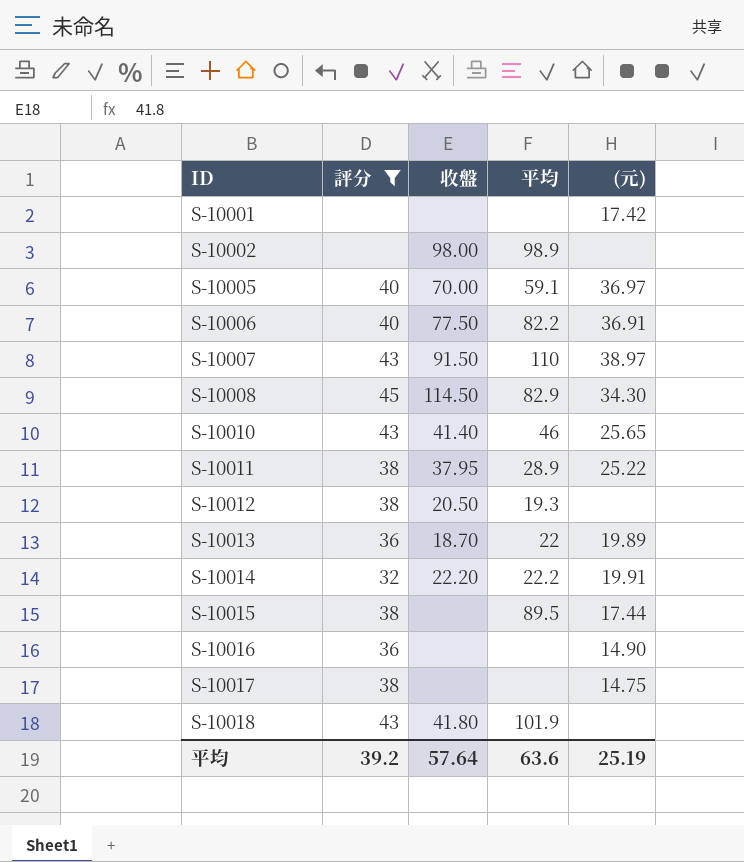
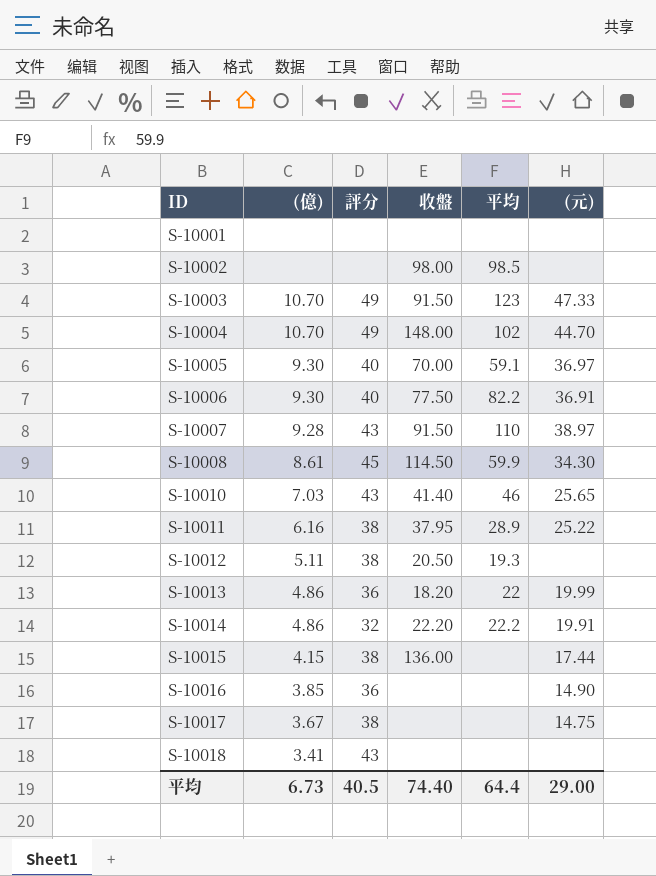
filter: 評分 != 49 -> none
column (億) | position: none -> 2
S-10001 | (元): 17.42 -> none
S-10002 | 平均: 98.9 -> 98.5
S-10008 | 平均: 82.9 -> 59.9
S-10013 | 收盤: 18.70 -> 18.20
S-10013 | (元): 19.89 -> 19.99
S-10015 | 收盤: none -> 136.00
S-10015 | 平均: 89.5 -> none
S-10018 | 收盤: 41.80 -> none
S-10018 | 平均: 101.9 -> none
平均 | 評分: 39.2 -> 40.5
平均 | 收盤: 57.64 -> 74.40
平均 | 平均: 63.6 -> 64.4
平均 | (元): 25.19 -> 29.00

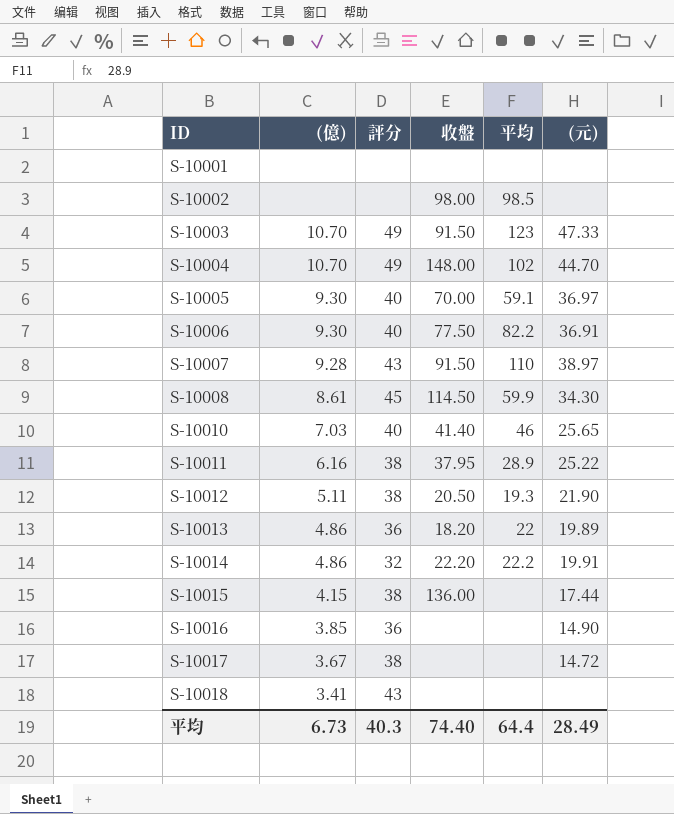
S-10010 | 評分: 43 -> 40
S-10012 | (元): none -> 21.90
S-10013 | (元): 19.99 -> 19.89
S-10017 | (元): 14.75 -> 14.72
平均 | 評分: 40.5 -> 40.3
平均 | (元): 29.00 -> 28.49

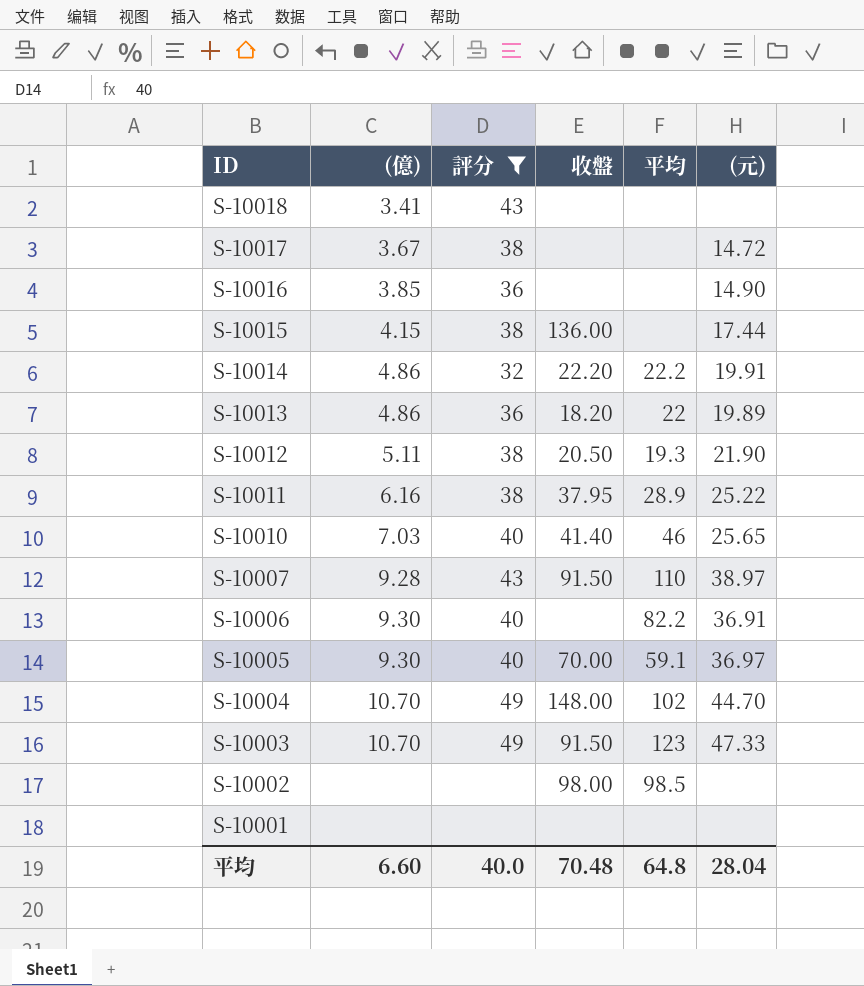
filter: none -> 評分 != 45
row order: ID ascending -> ID descending
S-10006 | 收盤: 77.50 -> none
平均 | (億): 6.73 -> 6.60
平均 | 評分: 40.3 -> 40.0
平均 | 收盤: 74.40 -> 70.48
平均 | 平均: 64.4 -> 64.8
平均 | (元): 28.49 -> 28.04

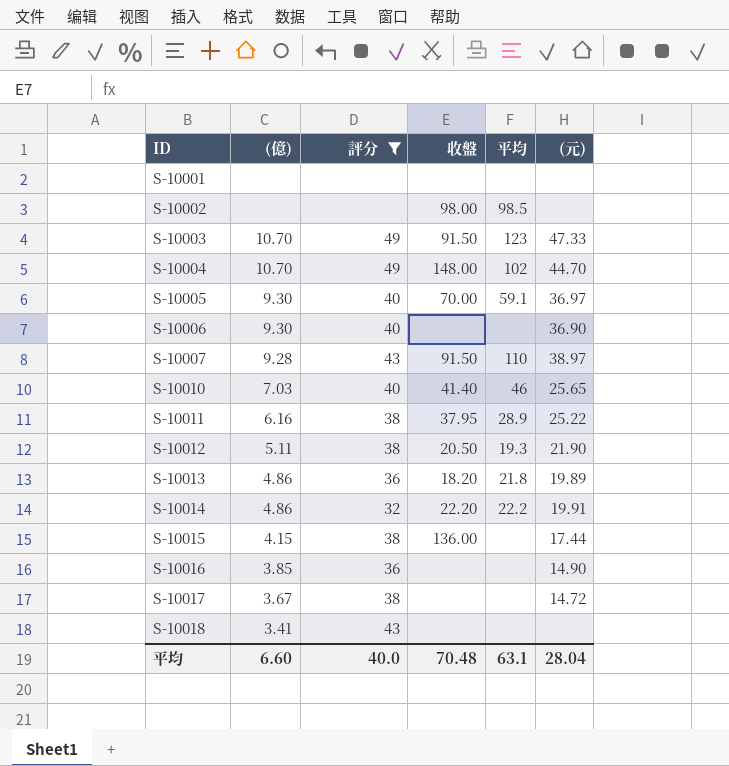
row order: ID descending -> ID ascending
S-10006 | 平均: 82.2 -> none
S-10006 | (元): 36.91 -> 36.90
S-10013 | 平均: 22 -> 21.8
平均 | 平均: 64.8 -> 63.1

